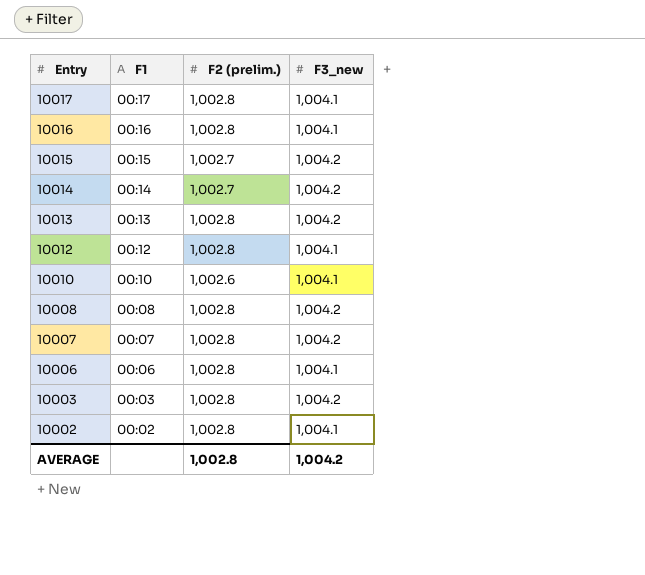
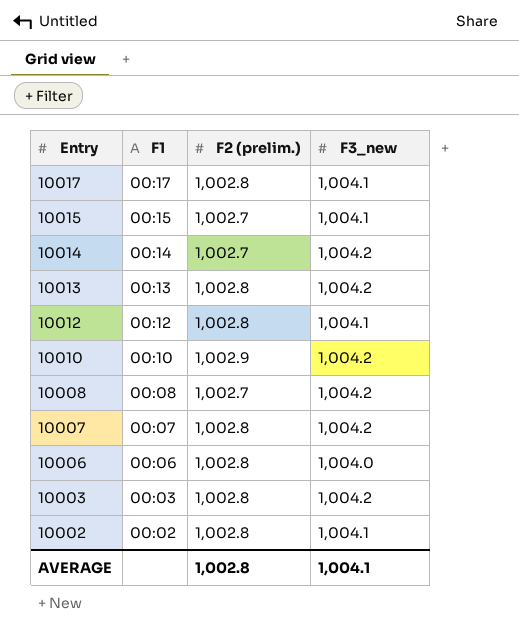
row 10016: 00:16 | 1,002.8 | 1,004.1 -> none
10015 | F3_new: 1,004.2 -> 1,004.1
10010 | F2 (prelim.): 1,002.6 -> 1,002.9
10010 | F3_new: 1,004.1 -> 1,004.2
10008 | F2 (prelim.): 1,002.8 -> 1,002.7
10006 | F3_new: 1,004.1 -> 1,004.0
AVERAGE | F3_new: 1,004.2 -> 1,004.1

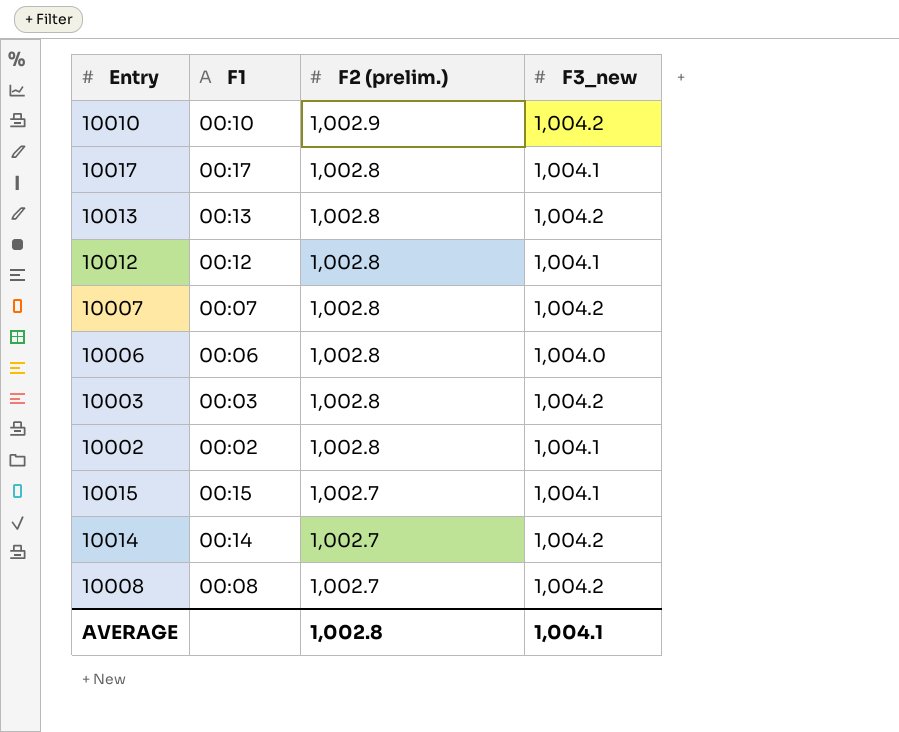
row order: Entry descending -> F2 (prelim.) descending

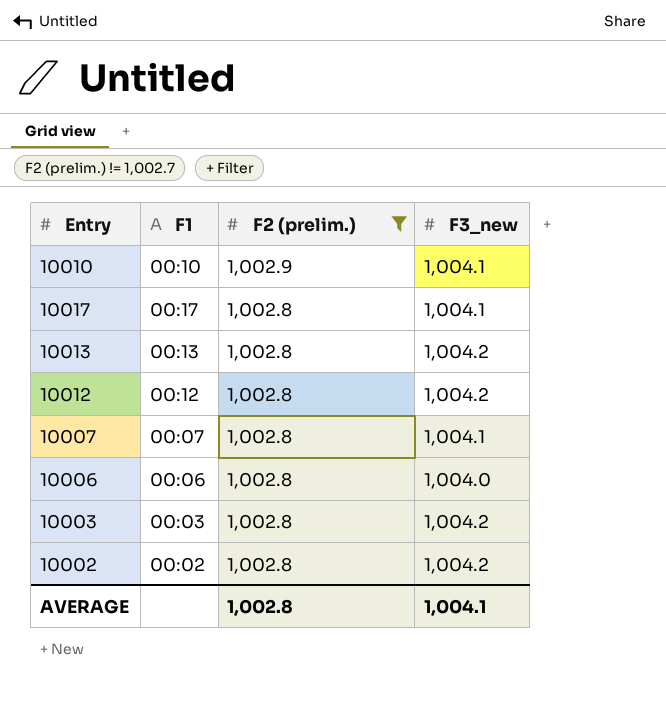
filter: none -> F2 (prelim.) != 1,002.7
10010 | F3_new: 1,004.2 -> 1,004.1
10012 | F3_new: 1,004.1 -> 1,004.2
10007 | F3_new: 1,004.2 -> 1,004.1
10002 | F3_new: 1,004.1 -> 1,004.2

